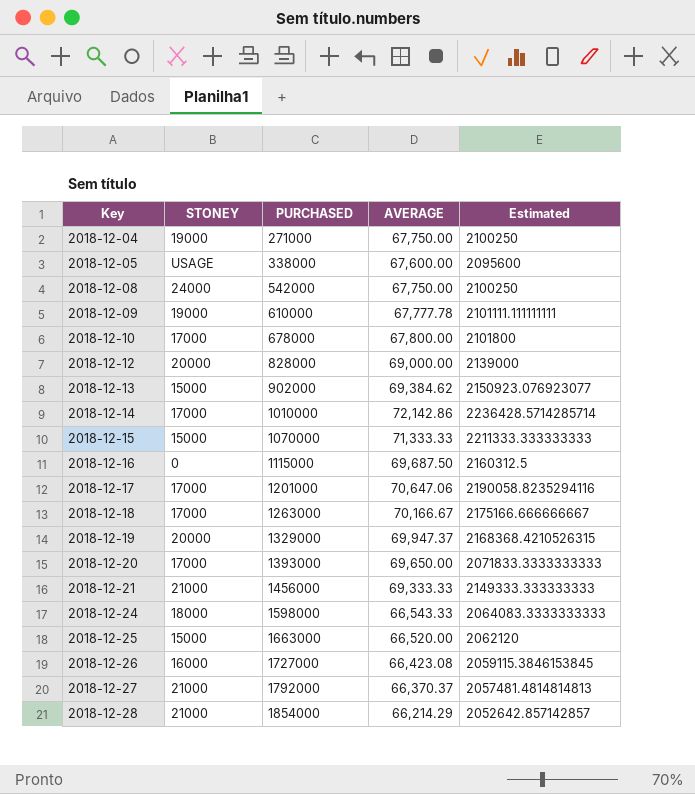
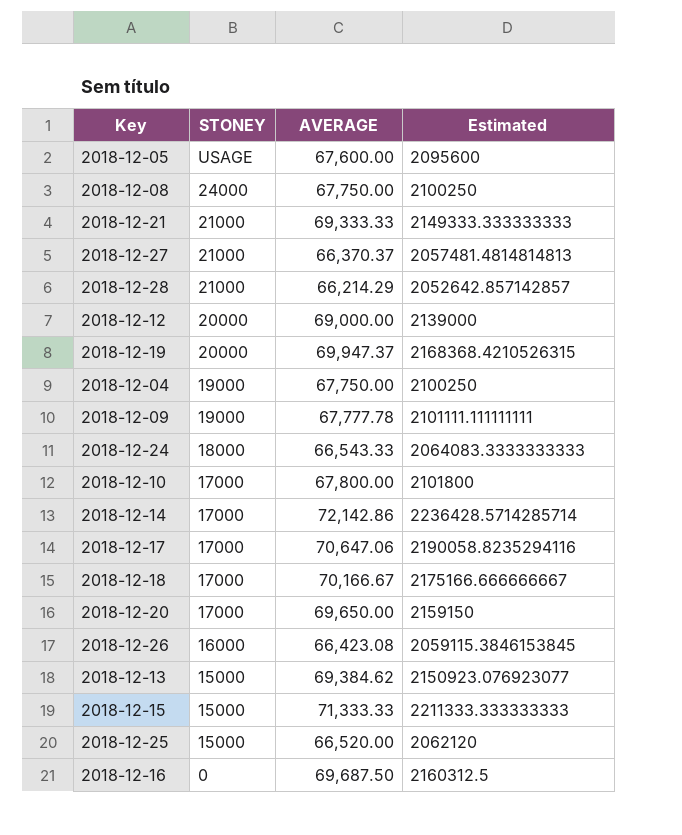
row order: Key ascending -> STONEY descending
column PURCHASED | position: 3 -> none
2018-12-20 | Estimated: 2071833.3333333333 -> 2159150

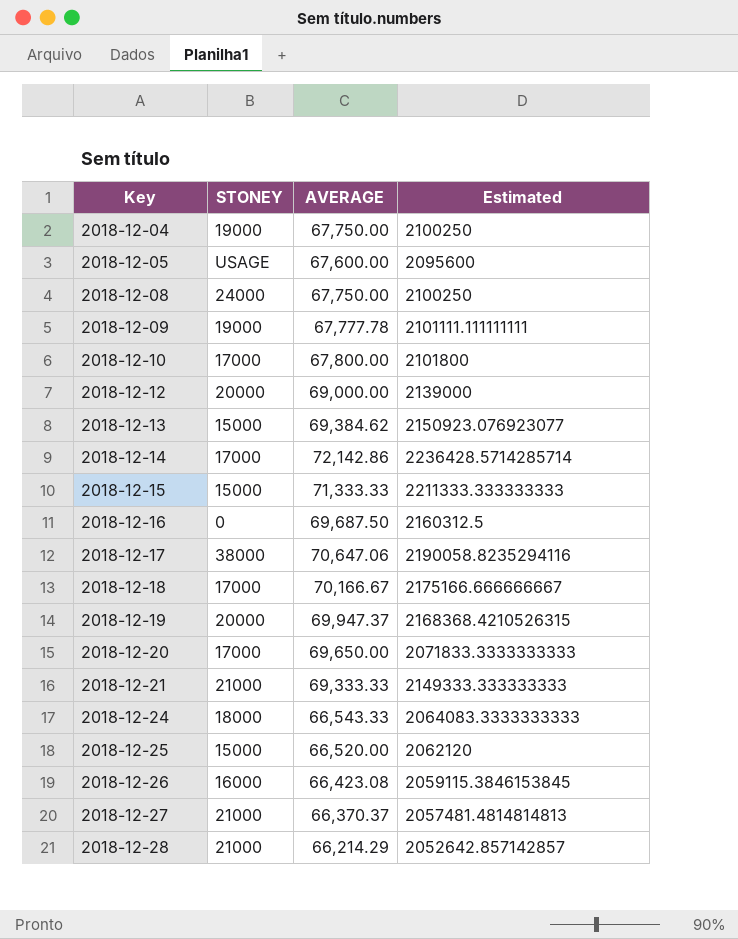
row order: STONEY descending -> Key ascending
2018-12-17 | STONEY: 17000 -> 38000
2018-12-20 | Estimated: 2159150 -> 2071833.3333333333

